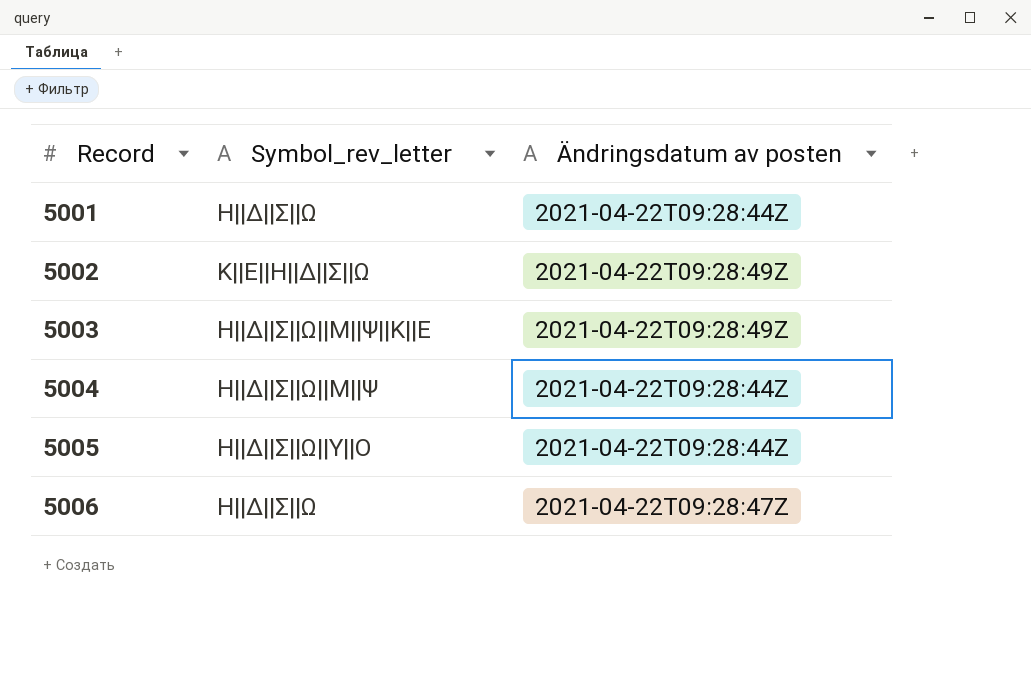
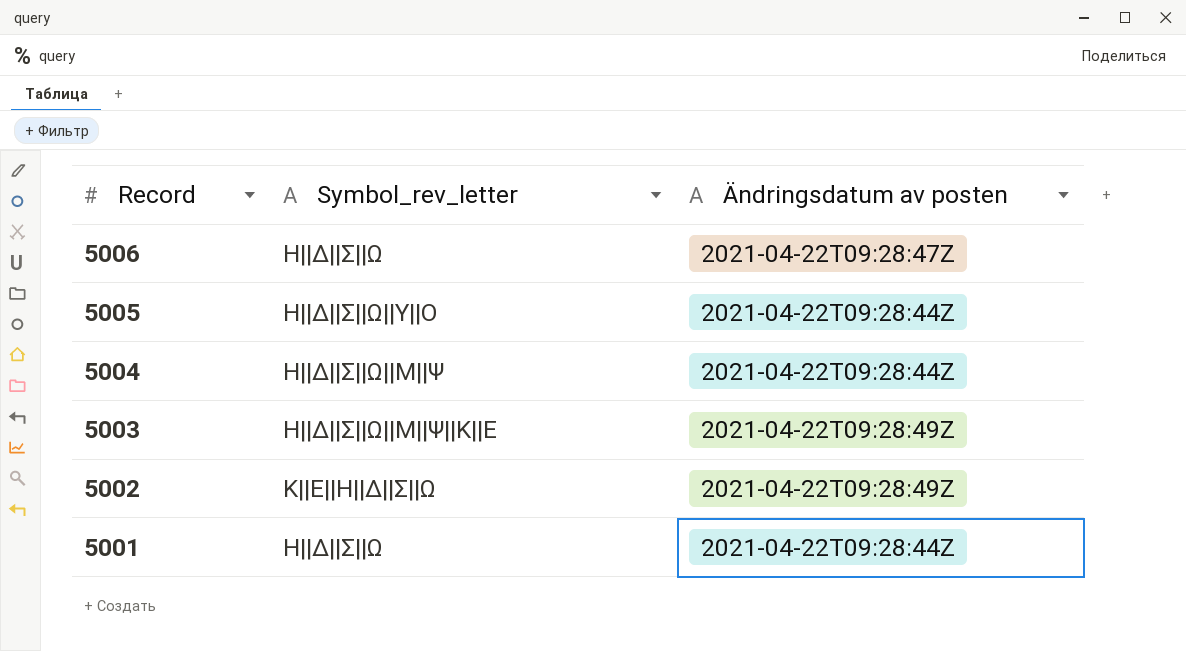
row order: Record ascending -> Record descending

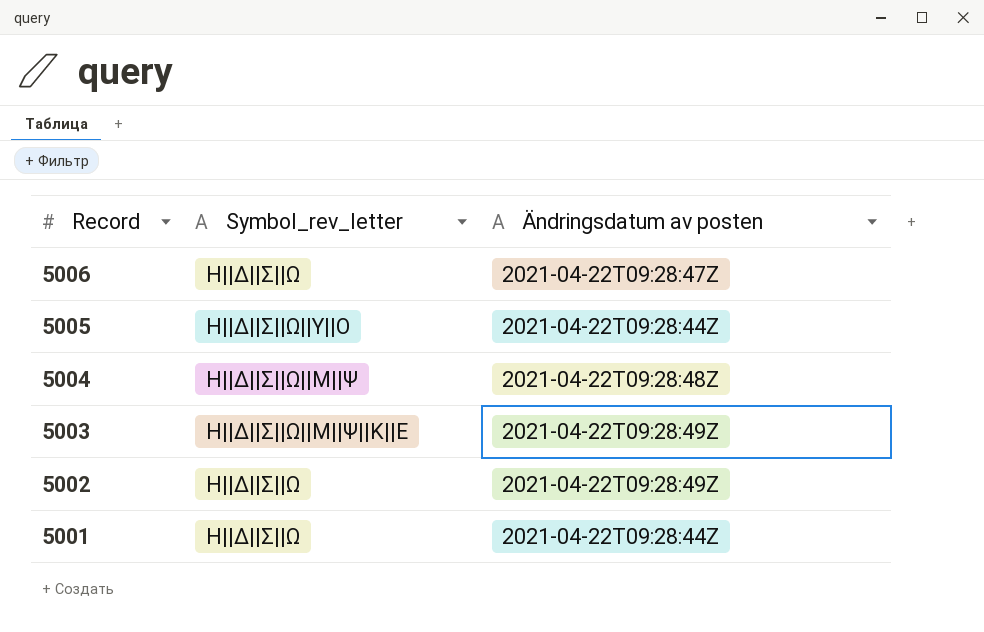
5004 | Ändringsdatum av posten: 2021-04-22T09:28:44Z -> 2021-04-22T09:28:48Z
5002 | Symbol_rev_letter: Κ||Ε||Η||Δ||Σ||Ω -> Η||Δ||Σ||Ω

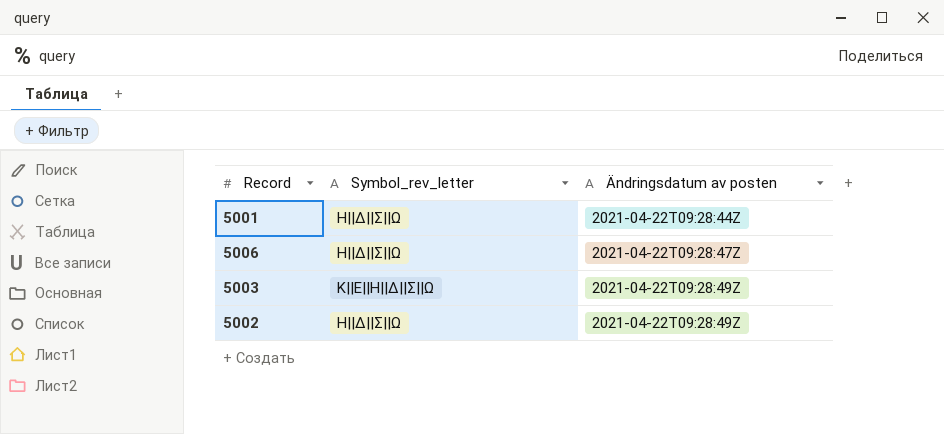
row order: Record descending -> Ändringsdatum av posten ascending
row 5005: Η||Δ||Σ||Ω||Υ||Ο | 2021-04-22T09:28:44Z -> none
row 5004: Η||Δ||Σ||Ω||Μ||Ψ | 2021-04-22T09:28:48Z -> none
5003 | Symbol_rev_letter: Η||Δ||Σ||Ω||Μ||Ψ||Κ||Ε -> Κ||Ε||Η||Δ||Σ||Ω

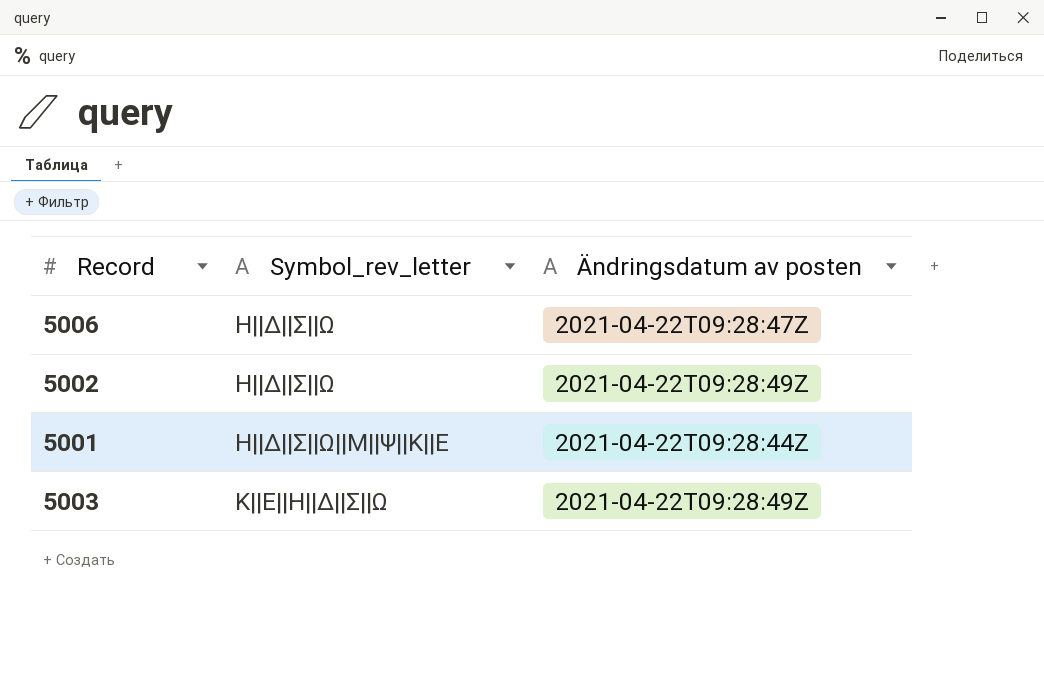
row order: Ändringsdatum av posten ascending -> Symbol_rev_letter ascending
5001 | Symbol_rev_letter: Η||Δ||Σ||Ω -> Η||Δ||Σ||Ω||Μ||Ψ||Κ||Ε

